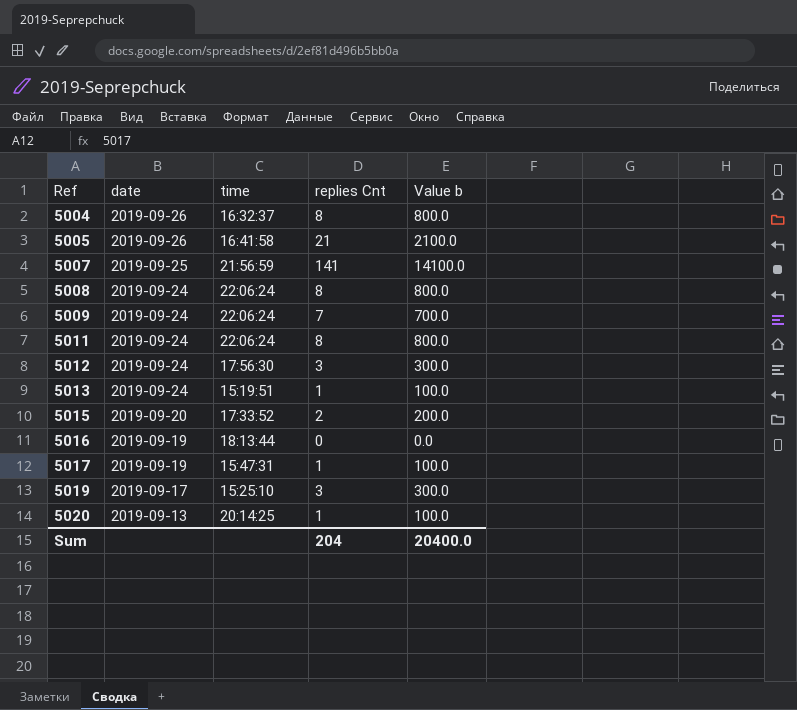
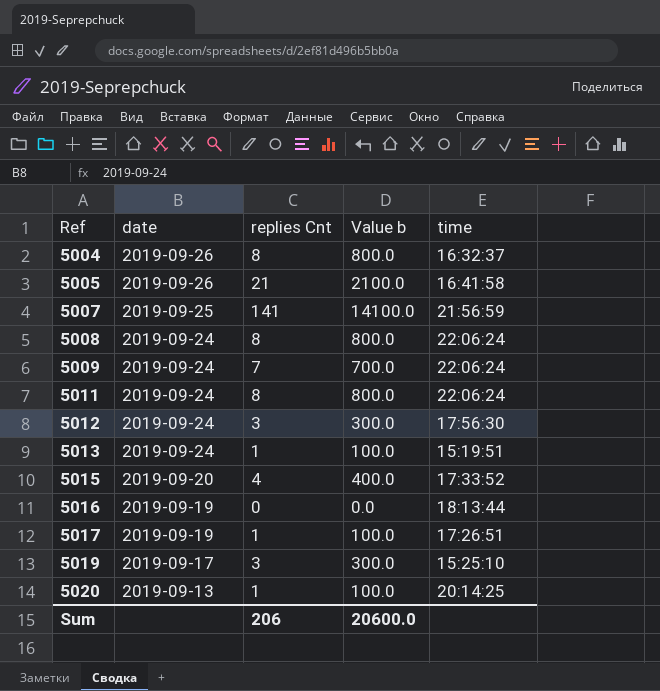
column time | position: 3 -> 5
5015 | replies Cnt: 2 -> 4
5015 | Value b: 200.0 -> 400.0
5017 | time: 15:47:31 -> 17:26:51
Sum | replies Cnt: 204 -> 206
Sum | Value b: 20400.0 -> 20600.0

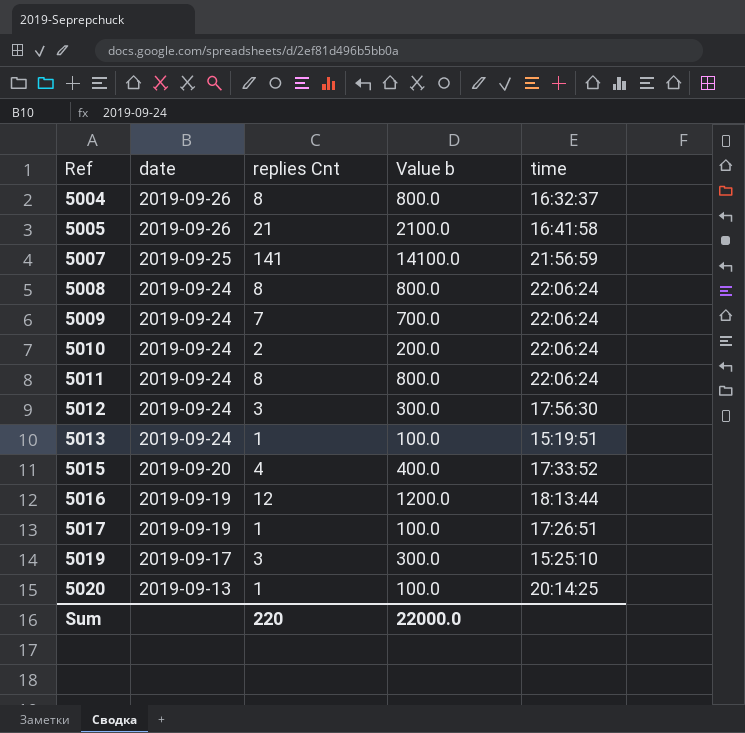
row 5010: none -> 2019-09-24 | 2 | 200.0 | 22:06:24
5016 | replies Cnt: 0 -> 12
5016 | Value b: 0.0 -> 1200.0
Sum | replies Cnt: 206 -> 220
Sum | Value b: 20600.0 -> 22000.0

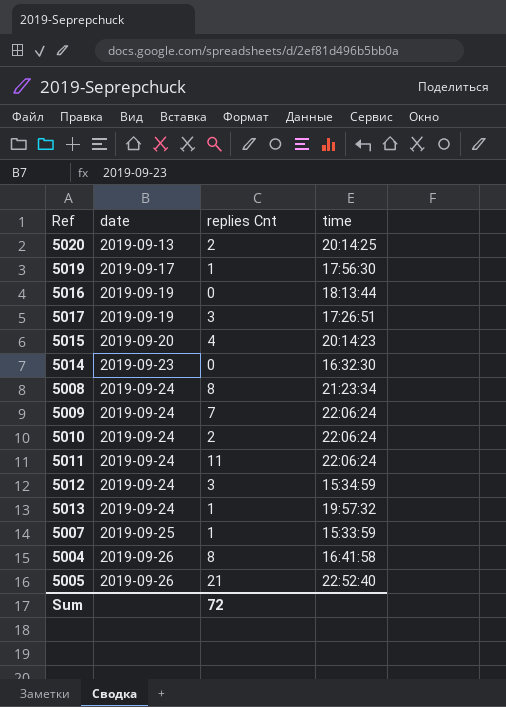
row order: Ref ascending -> date ascending
column Value b | formula: [replies Cnt] * 100 -> none
5020 | replies Cnt: 1 -> 2
5019 | replies Cnt: 3 -> 1
5019 | time: 15:25:10 -> 17:56:30
5016 | replies Cnt: 12 -> 0
5017 | replies Cnt: 1 -> 3
5015 | time: 17:33:52 -> 20:14:23
row 5014: none -> 2019-09-23 | 0 | 16:32:30
5008 | time: 22:06:24 -> 21:23:34
5011 | replies Cnt: 8 -> 11
5012 | time: 17:56:30 -> 15:34:59
5013 | time: 15:19:51 -> 19:57:32
5007 | replies Cnt: 141 -> 1
5007 | time: 21:56:59 -> 15:33:59
5004 | time: 16:32:37 -> 16:41:58
5005 | time: 16:41:58 -> 22:52:40
Sum | replies Cnt: 220 -> 72

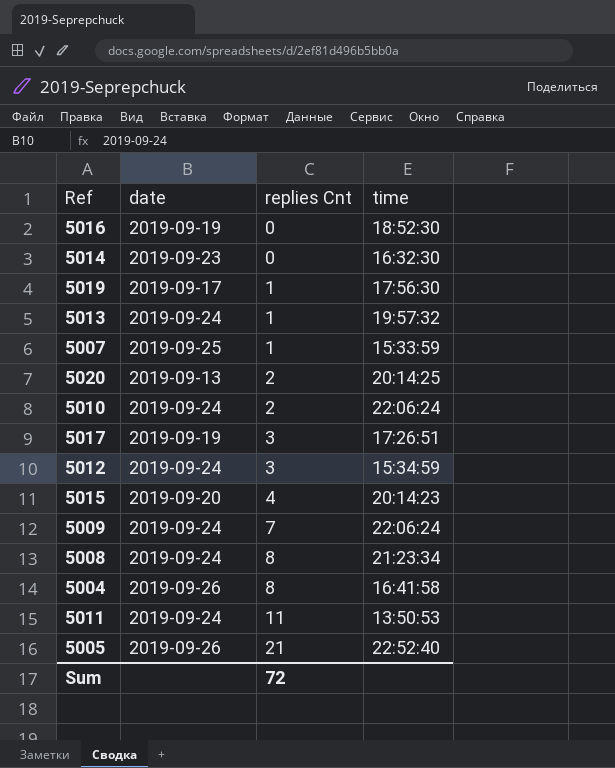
row order: date ascending -> replies Cnt ascending
5016 | time: 18:13:44 -> 18:52:30
5011 | time: 22:06:24 -> 13:50:53

